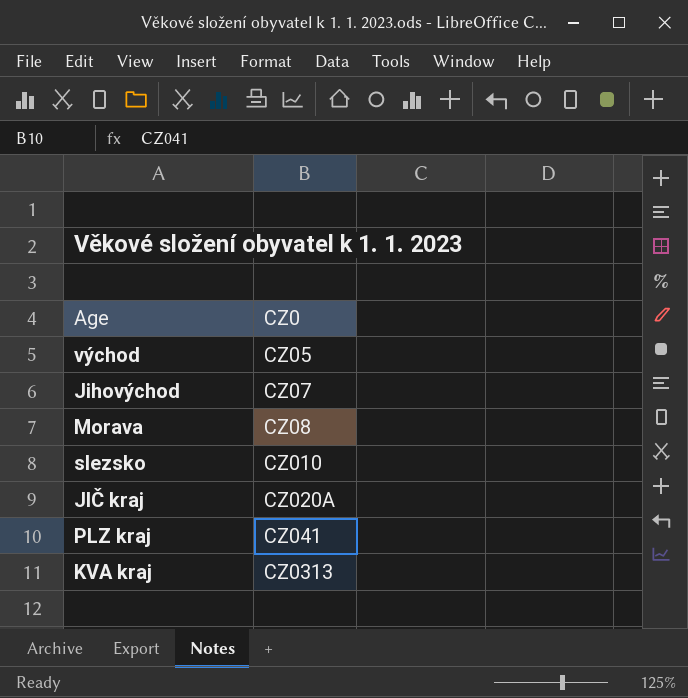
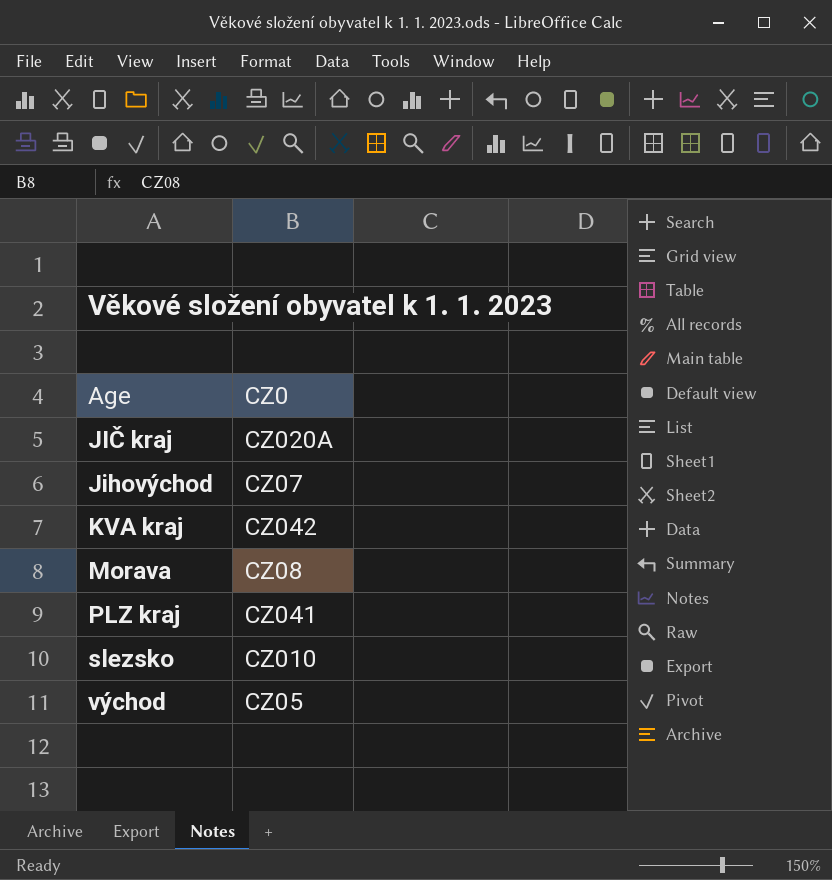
row order: CZ0 ascending -> Age ascending
KVA kraj | CZ0: CZ0313 -> CZ042

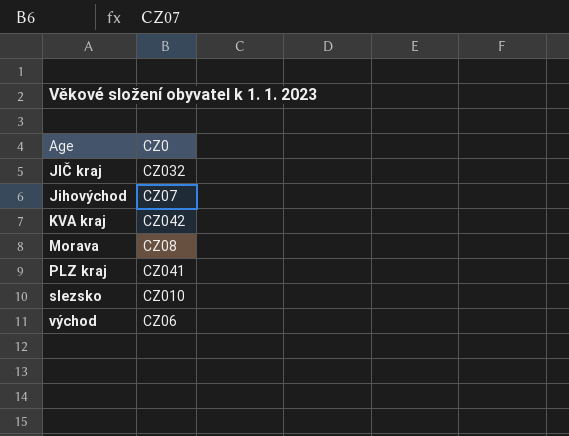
JIČ kraj | CZ0: CZ020A -> CZ032
východ | CZ0: CZ05 -> CZ06

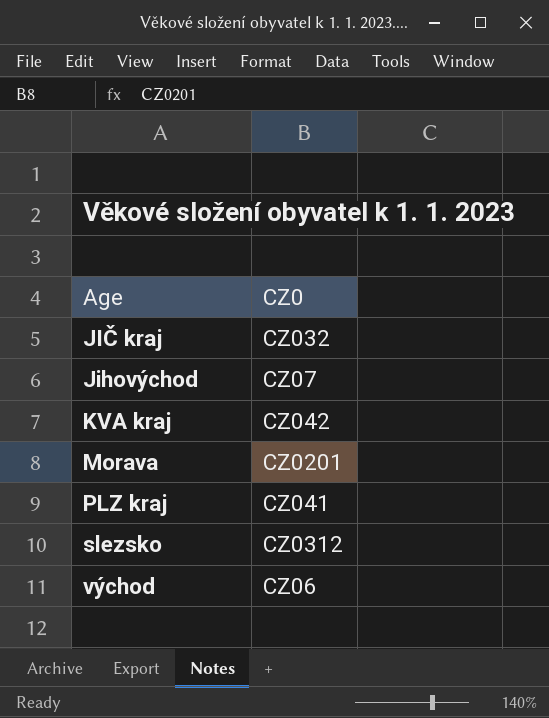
Morava | CZ0: CZ08 -> CZ0201
slezsko | CZ0: CZ010 -> CZ0312

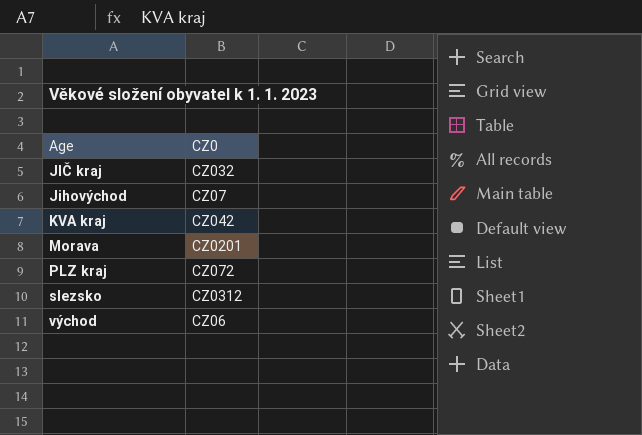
PLZ kraj | CZ0: CZ041 -> CZ072

